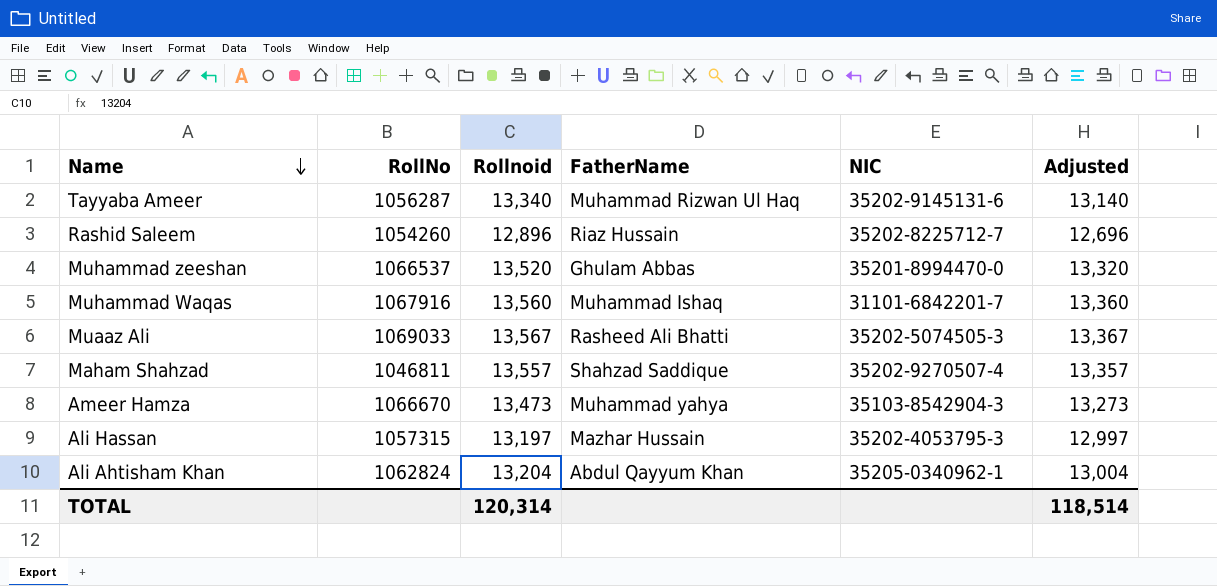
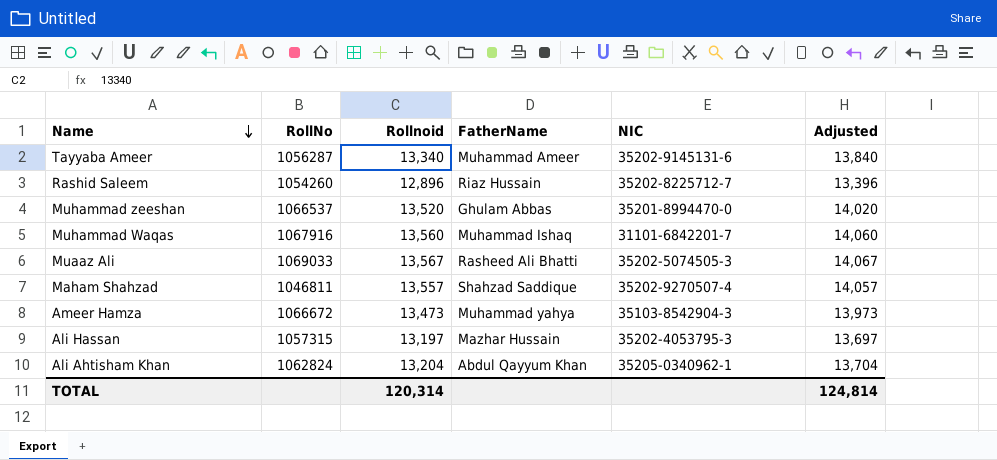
column Adjusted | formula: [Rollnoid] - 200 -> [Rollnoid] + 500
Tayyaba Ameer | FatherName: Muhammad Rizwan Ul Haq -> Muhammad Ameer
Ameer Hamza | RollNo: 1066670 -> 1066672
TOTAL | Adjusted: 118,514 -> 124,814

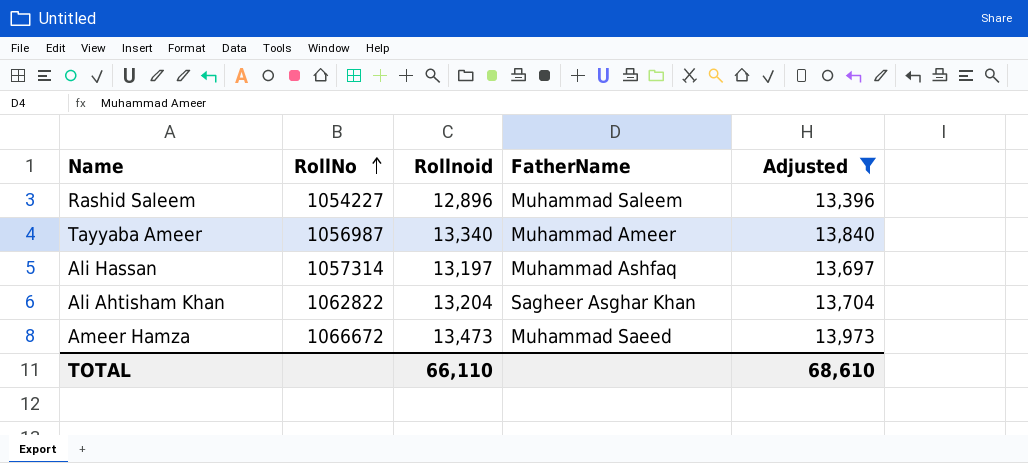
filter: none -> Adjusted <= 13,973
row order: Name descending -> RollNo ascending
column NIC | position: 5 -> none
Rashid Saleem | RollNo: 1054260 -> 1054227
Rashid Saleem | FatherName: Riaz Hussain -> Muhammad Saleem
Tayyaba Ameer | RollNo: 1056287 -> 1056987
Ali Hassan | RollNo: 1057315 -> 1057314
Ali Hassan | FatherName: Mazhar Hussain -> Muhammad Ashfaq
Ali Ahtisham Khan | RollNo: 1062824 -> 1062822
Ali Ahtisham Khan | FatherName: Abdul Qayyum Khan -> Sagheer Asghar Khan
Ameer Hamza | FatherName: Muhammad yahya -> Muhammad Saeed
TOTAL | Rollnoid: 120,314 -> 66,110
TOTAL | Adjusted: 124,814 -> 68,610

